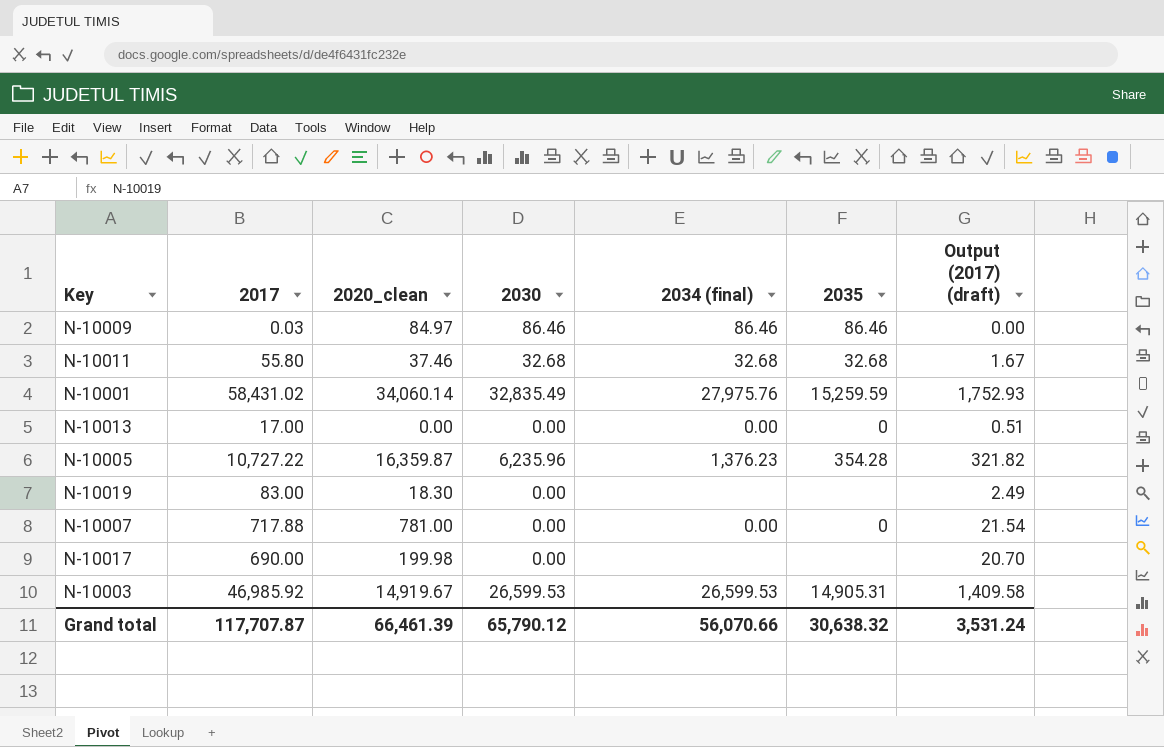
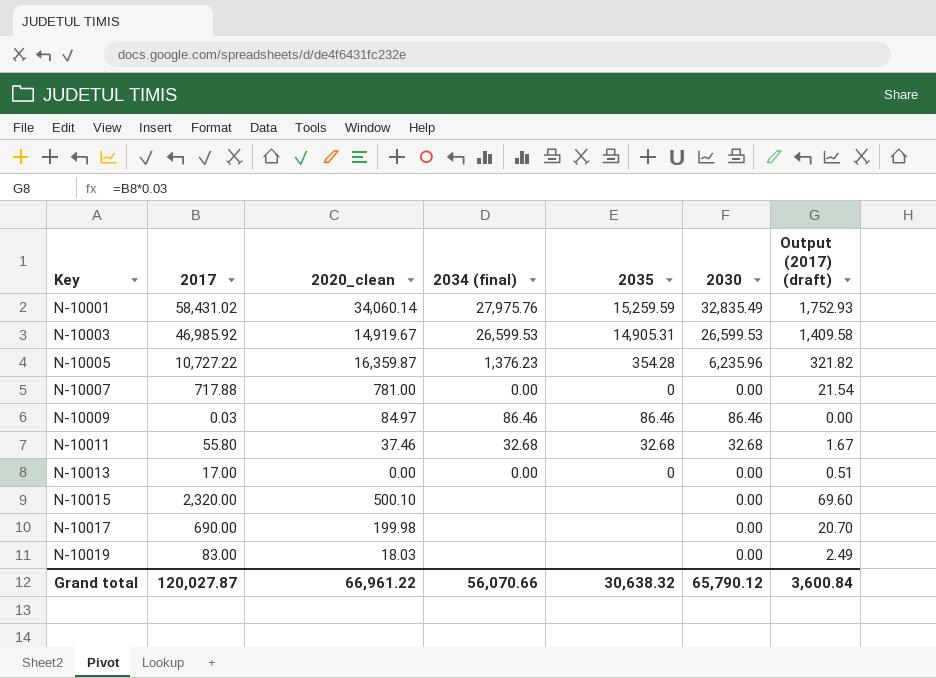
row order: none -> Key ascending
column 2030 | position: 4 -> 6
row N-10015: none -> 2,320.00 | 500.10 | none | none | 0.00 | 69.60
N-10019 | 2020_clean: 18.30 -> 18.03
Grand total | 2017: 117,707.87 -> 120,027.87
Grand total | 2020_clean: 66,461.39 -> 66,961.22
Grand total | Output (2017) (draft): 3,531.24 -> 3,600.84

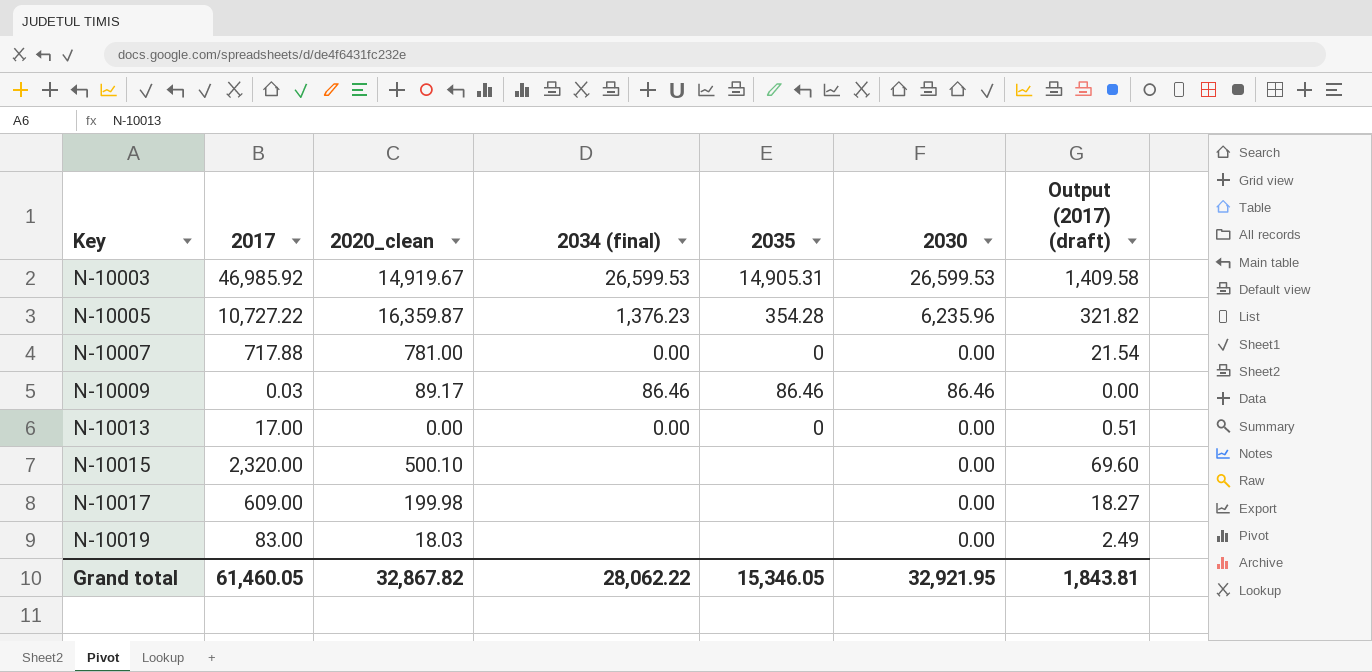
row N-10001: 58,431.02 | 34,060.14 | 27,975.76 | 15,259.59 | 32,835.49 | 1,752.93 -> none
row N-10011: 55.80 | 37.46 | 32.68 | 32.68 | 32.68 | 1.67 -> none
N-10009 | 2020_clean: 84.97 -> 89.17
N-10017 | 2017: 690.00 -> 609.00
N-10017 | Output (2017) (draft): 20.70 -> 18.27
Grand total | 2017: 120,027.87 -> 61,460.05
Grand total | 2020_clean: 66,961.22 -> 32,867.82
Grand total | 2034 (final): 56,070.66 -> 28,062.22
Grand total | 2035: 30,638.32 -> 15,346.05
Grand total | 2030: 65,790.12 -> 32,921.95
Grand total | Output (2017) (draft): 3,600.84 -> 1,843.81

